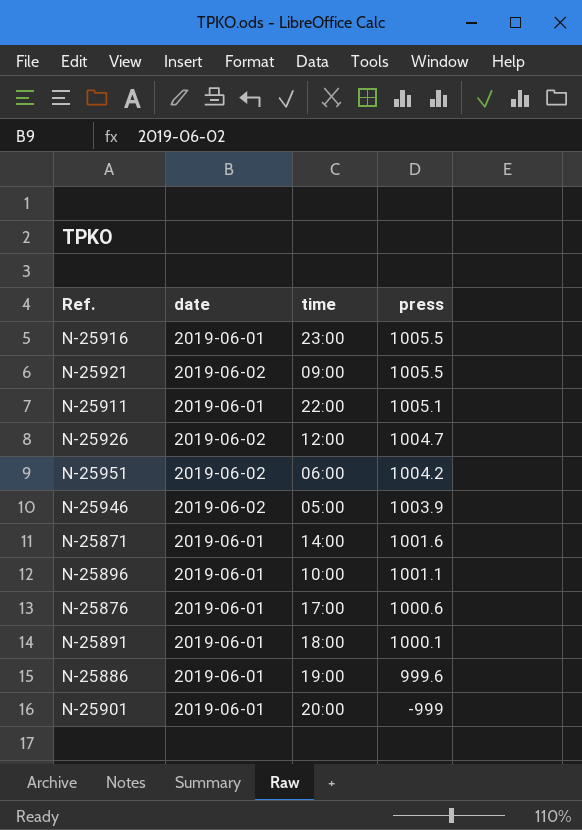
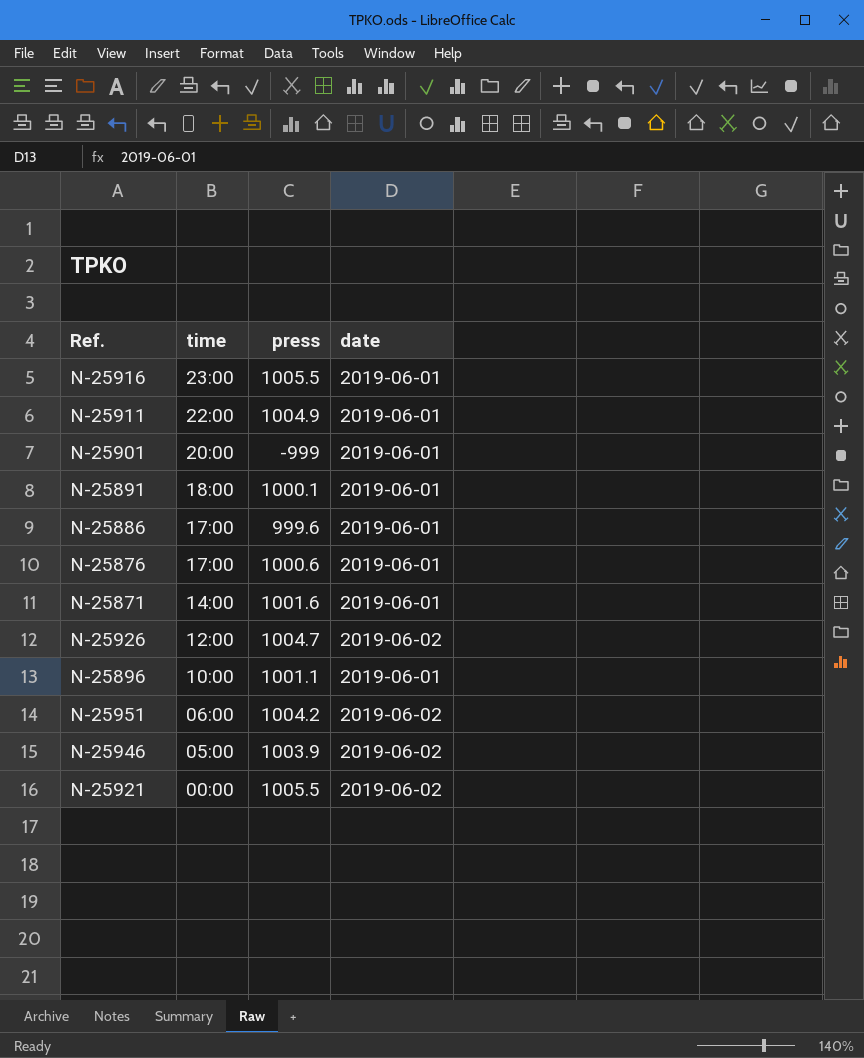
row order: press descending -> time descending
column date | position: 2 -> 4
N-25911 | press: 1005.1 -> 1004.9
N-25886 | time: 19:00 -> 17:00
N-25921 | time: 09:00 -> 00:00

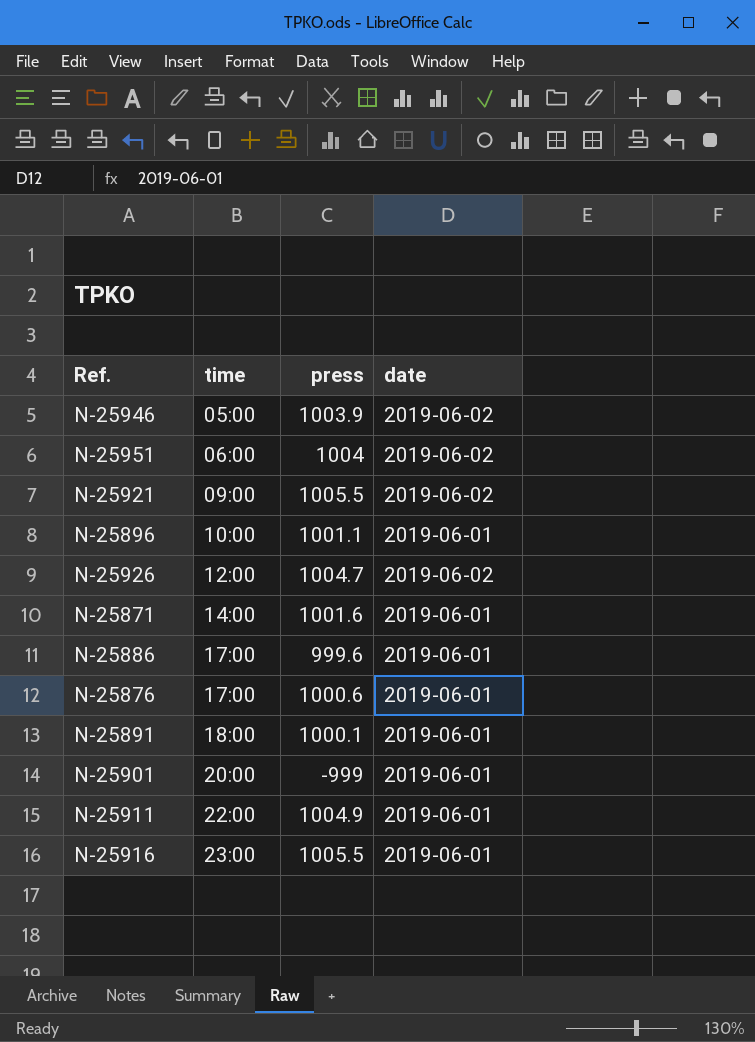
row order: time descending -> time ascending
N-25951 | press: 1004.2 -> 1004
N-25921 | time: 00:00 -> 09:00

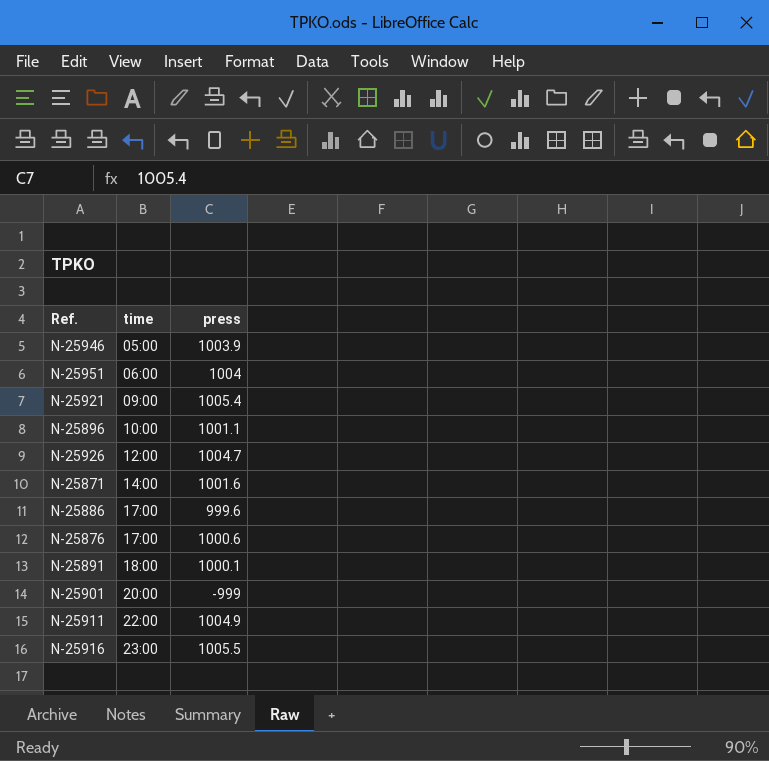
column date | position: 4 -> none
N-25921 | press: 1005.5 -> 1005.4

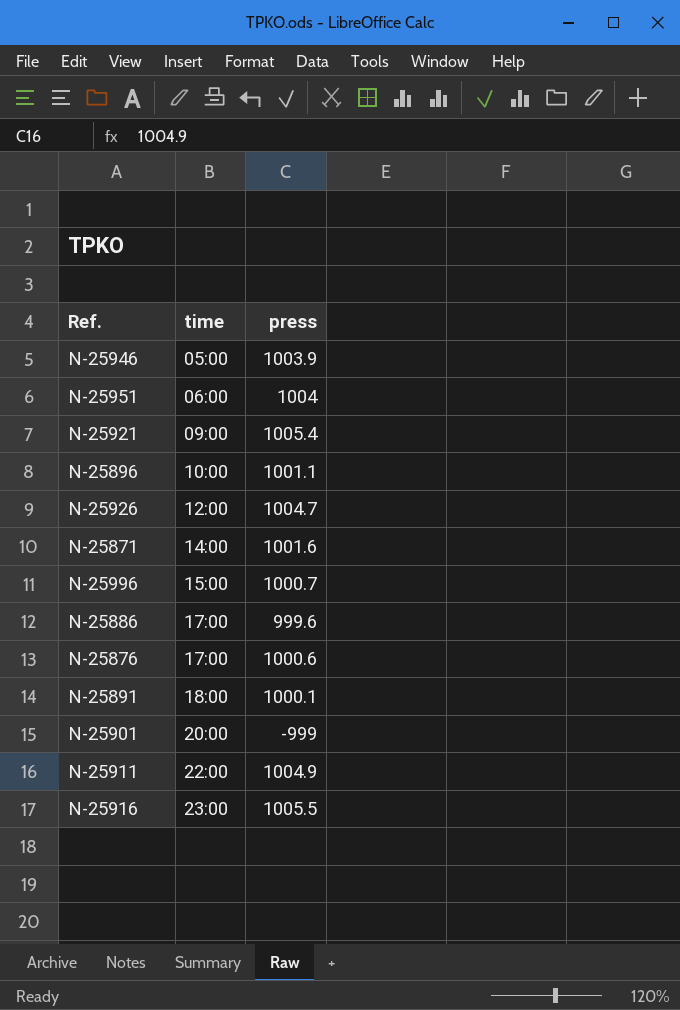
row N-25996: none -> 15:00 | 1000.7

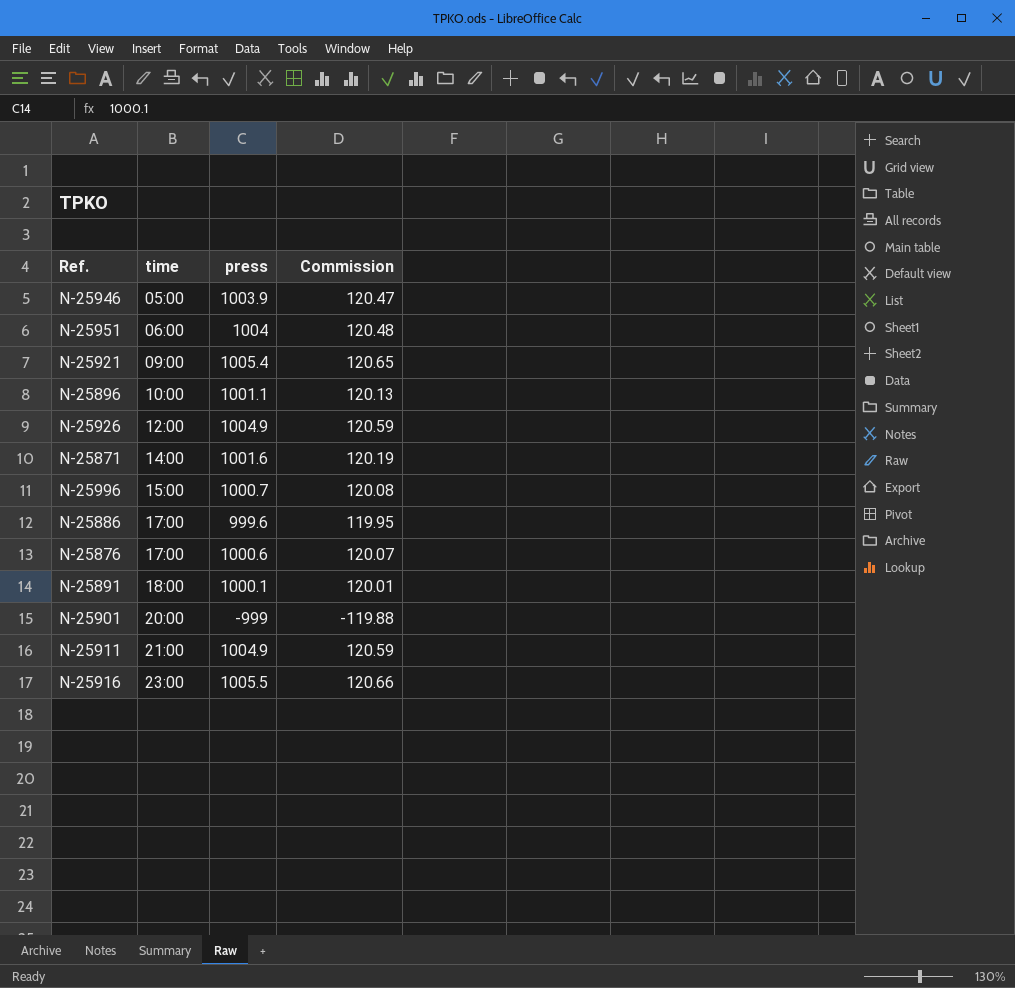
column Commission | formula: none -> [press] * 0.12
N-25926 | press: 1004.7 -> 1004.9
N-25911 | time: 22:00 -> 21:00

